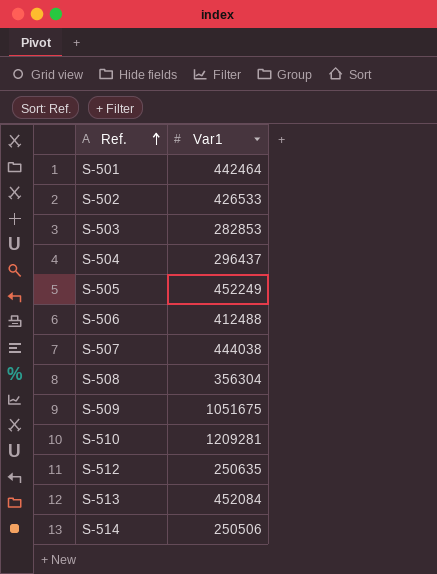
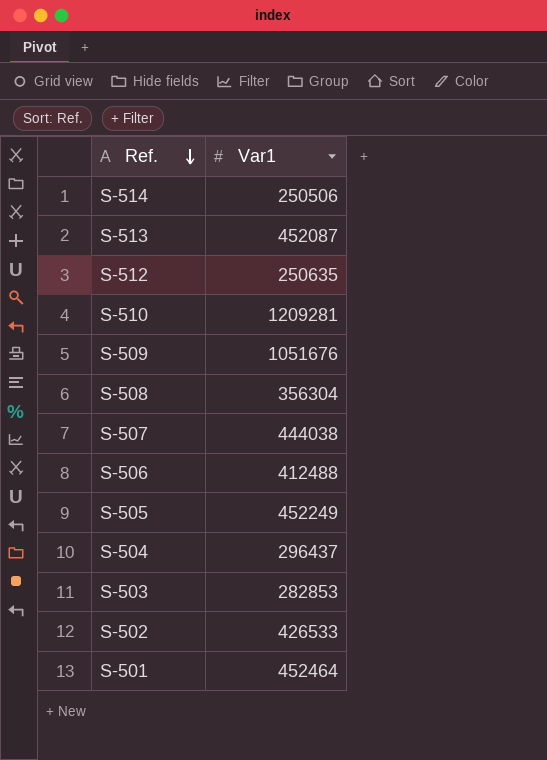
row order: Ref. ascending -> Ref. descending
S-513 | Var1: 452084 -> 452087
S-509 | Var1: 1051675 -> 1051676
S-501 | Var1: 442464 -> 452464

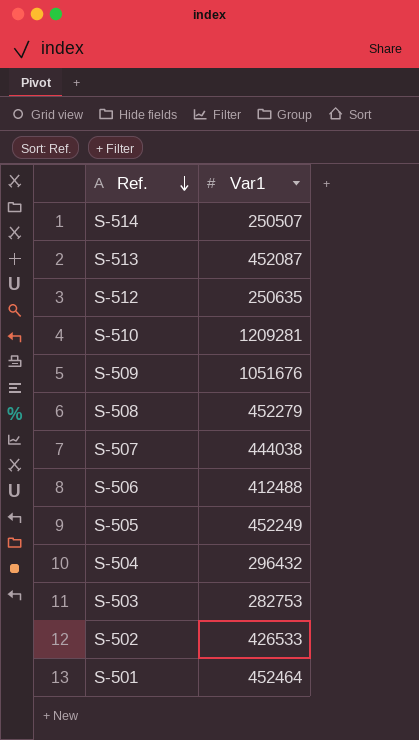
S-514 | Var1: 250506 -> 250507
S-508 | Var1: 356304 -> 452279
S-504 | Var1: 296437 -> 296432
S-503 | Var1: 282853 -> 282753

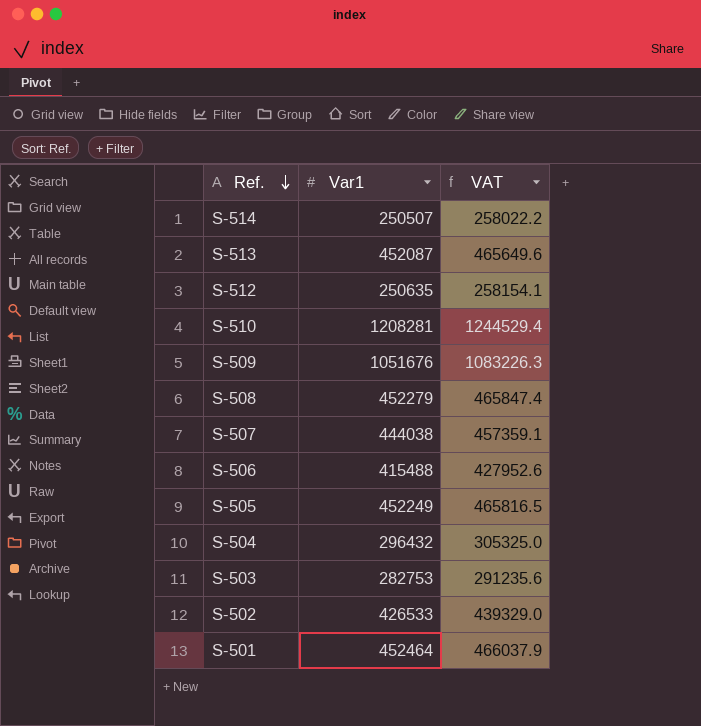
column VAT | formula: none -> [Var1] * 1.03
S-510 | Var1: 1209281 -> 1208281
S-506 | Var1: 412488 -> 415488

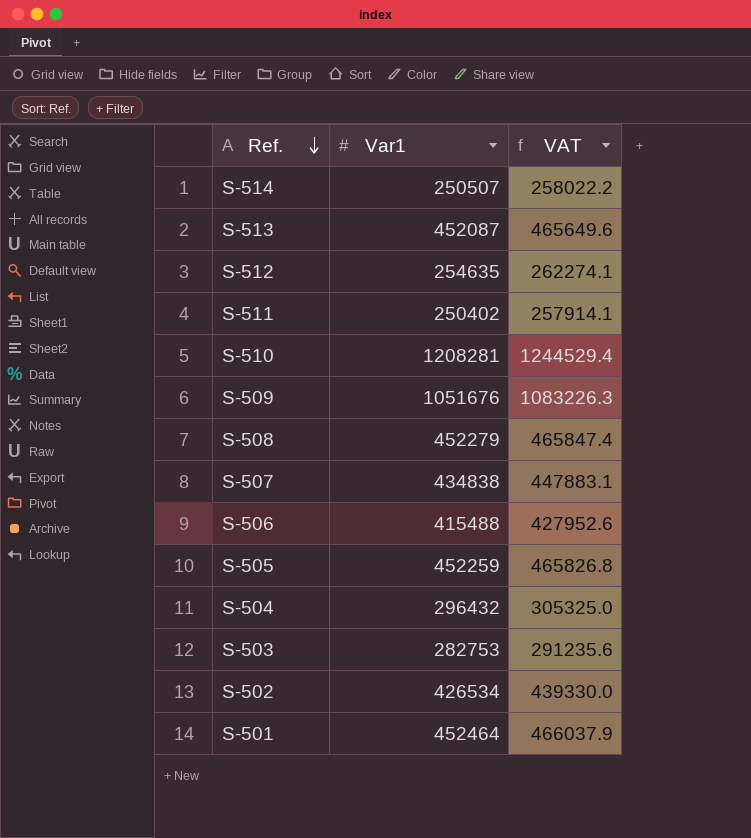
S-512 | Var1: 250635 -> 254635
S-512 | VAT: 258154.1 -> 262274.1
row S-511: none -> 250402 | 257914.1
S-507 | Var1: 444038 -> 434838
S-507 | VAT: 457359.1 -> 447883.1
S-505 | Var1: 452249 -> 452259
S-505 | VAT: 465816.5 -> 465826.8
S-502 | Var1: 426533 -> 426534
S-502 | VAT: 439329.0 -> 439330.0

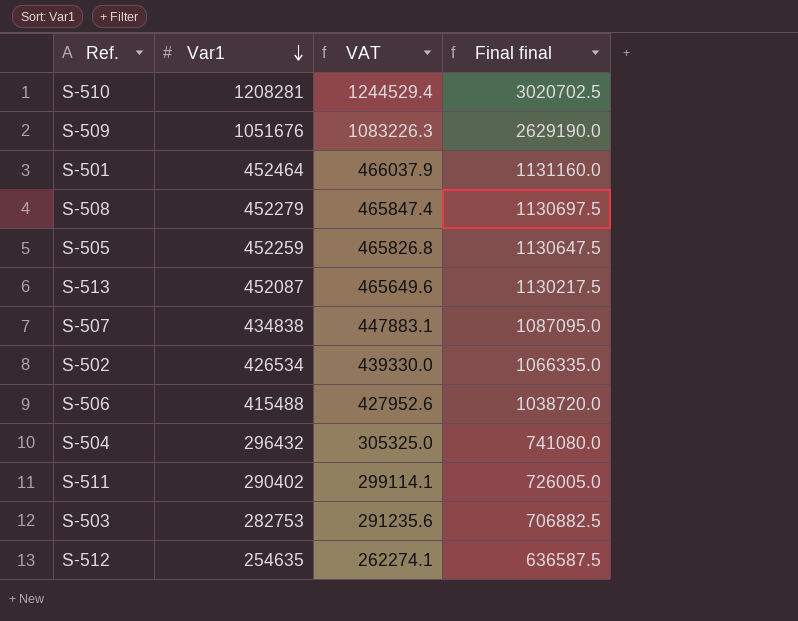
row order: Ref. descending -> Var1 descending
column Final final | formula: none -> [Var1] * 2.5
row S-514: 250507 | 258022.2 -> none
S-511 | Var1: 250402 -> 290402
S-511 | VAT: 257914.1 -> 299114.1

